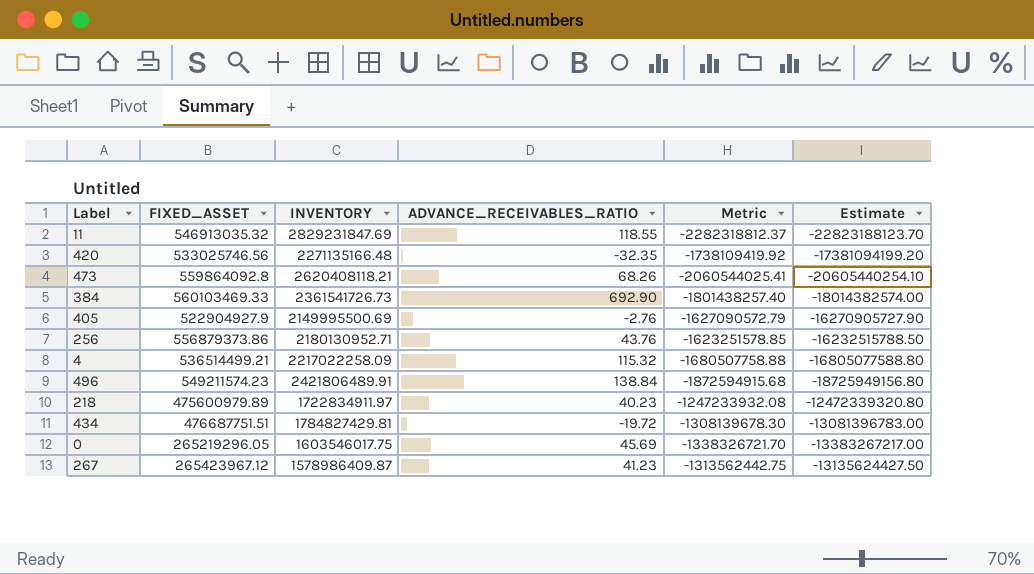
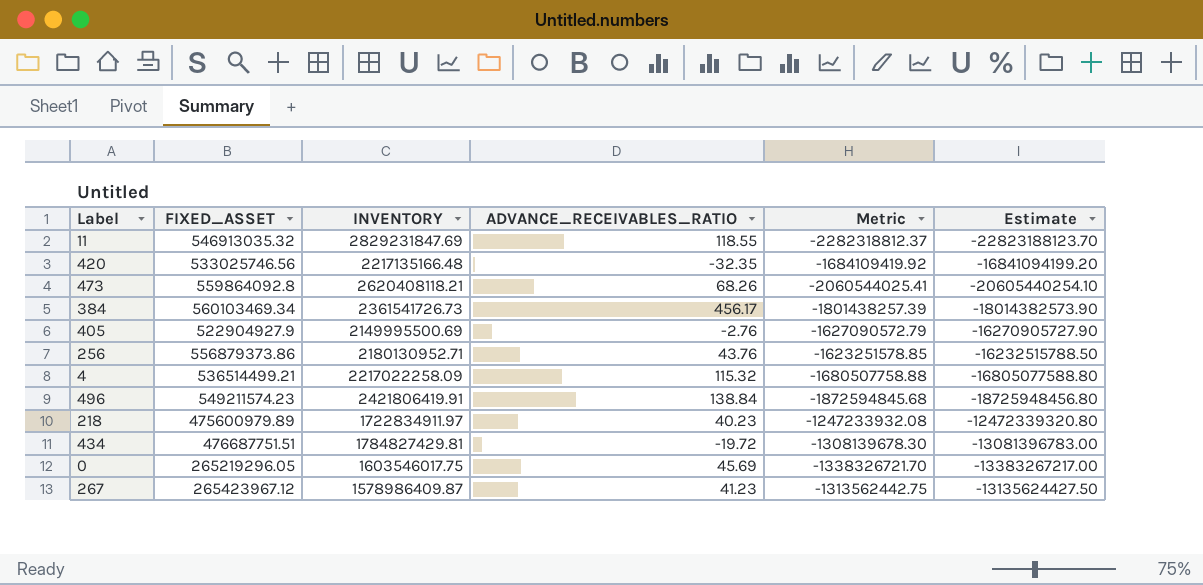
420 | INVENTORY: 2271135166.48 -> 2217135166.48
420 | Metric: -1738109419.92 -> -1684109419.92
420 | Estimate: -17381094199.20 -> -16841094199.20
384 | FIXED_ASSET: 560103469.33 -> 560103469.34
384 | ADVANCE_RECEIVABLES_RATIO: 692.90 -> 456.17
384 | Metric: -1801438257.40 -> -1801438257.39
384 | Estimate: -18014382574.00 -> -18014382573.90
496 | INVENTORY: 2421806489.91 -> 2421806419.91
496 | Metric: -1872594915.68 -> -1872594845.68
496 | Estimate: -18725949156.80 -> -18725948456.80

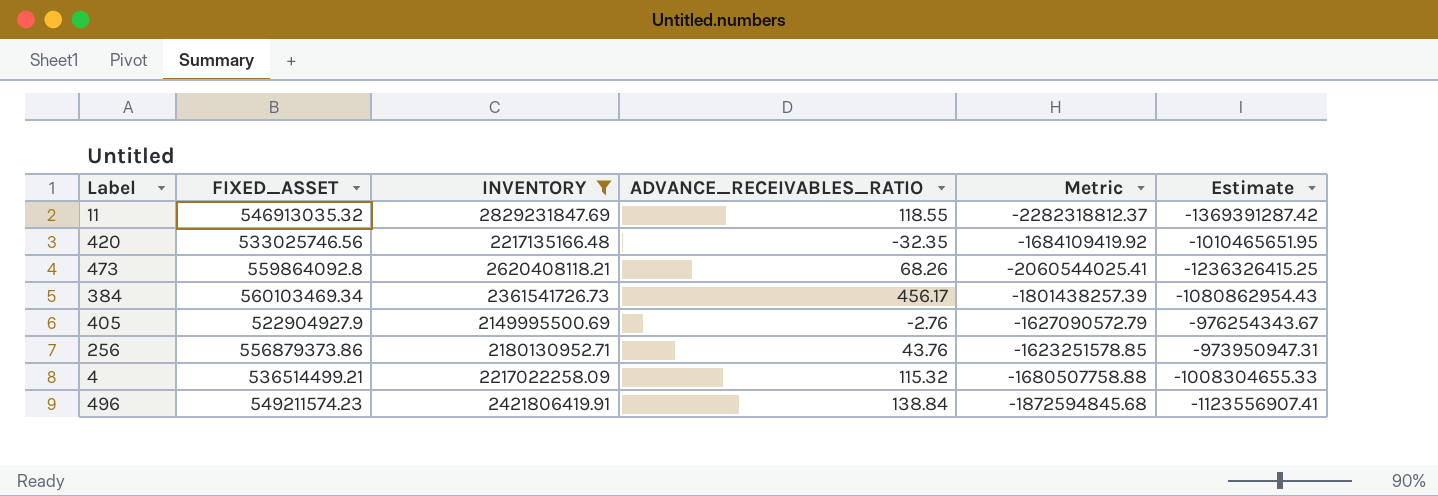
filter: none -> INVENTORY >= 2149995500.69
column Estimate | formula: [Metric] * 10 -> [Metric] * 0.6

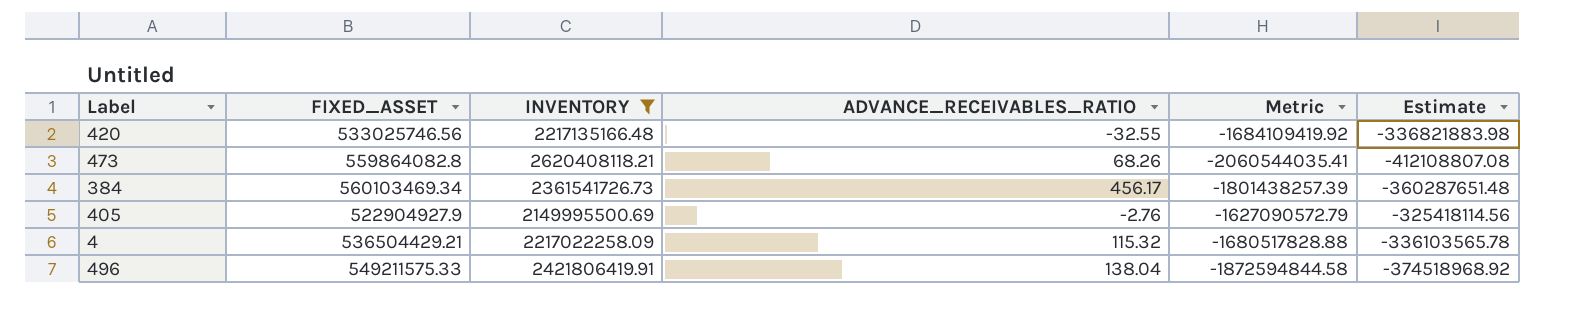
column Estimate | formula: [Metric] * 0.6 -> [Metric] * 0.2
row 11: 546913035.32 | 2829231847.69 | 118.55 | -2282318812.37 | -1369391287.42 -> none
row 256: 556879373.86 | 2180130952.71 | 43.76 | -1623251578.85 | -973950947.31 -> none
420 | ADVANCE_RECEIVABLES_RATIO: -32.35 -> -32.55
473 | FIXED_ASSET: 559864092.8 -> 559864082.8
473 | Metric: -2060544025.41 -> -2060544035.41
4 | FIXED_ASSET: 536514499.21 -> 536504429.21
4 | Metric: -1680507758.88 -> -1680517828.88
496 | FIXED_ASSET: 549211574.23 -> 549211575.33
496 | ADVANCE_RECEIVABLES_RATIO: 138.84 -> 138.04
496 | Metric: -1872594845.68 -> -1872594844.58

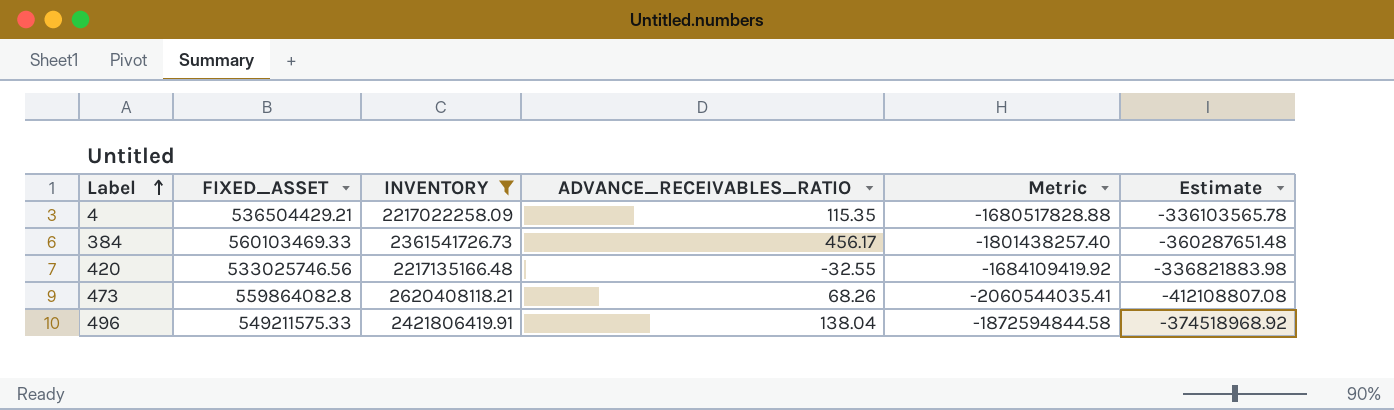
row order: none -> Label ascending
row 405: 522904927.9 | 2149995500.69 | -2.76 | -1627090572.79 | -325418114.56 -> none
4 | ADVANCE_RECEIVABLES_RATIO: 115.32 -> 115.35
384 | FIXED_ASSET: 560103469.34 -> 560103469.33
384 | Metric: -1801438257.39 -> -1801438257.40

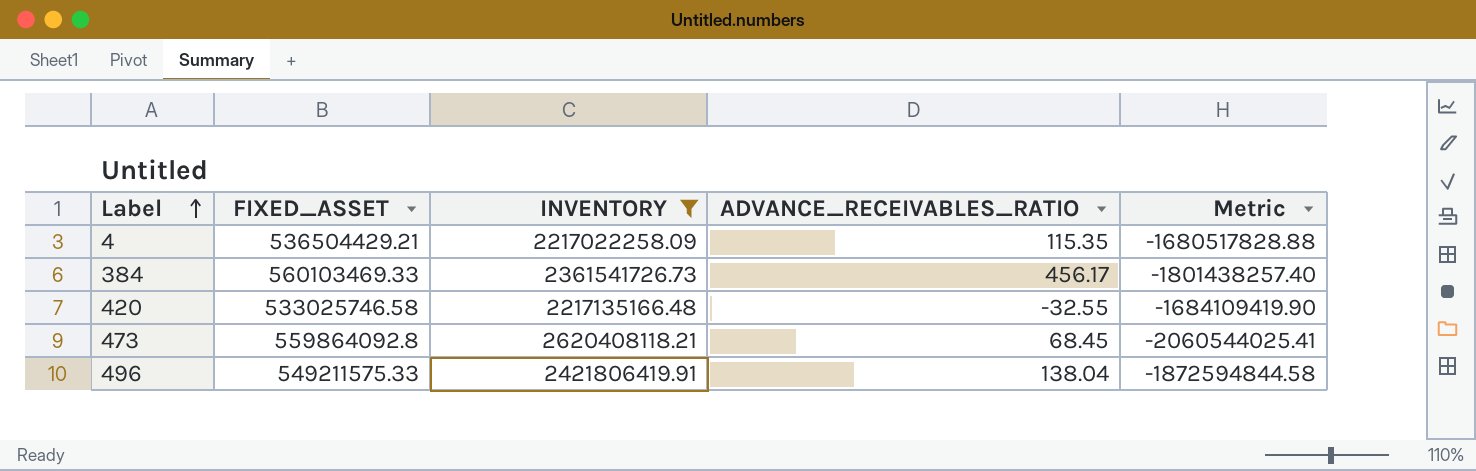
column Estimate | formula: [Metric] * 0.2 -> none
420 | FIXED_ASSET: 533025746.56 -> 533025746.58
420 | Metric: -1684109419.92 -> -1684109419.90
473 | FIXED_ASSET: 559864082.8 -> 559864092.8
473 | ADVANCE_RECEIVABLES_RATIO: 68.26 -> 68.45
473 | Metric: -2060544035.41 -> -2060544025.41

